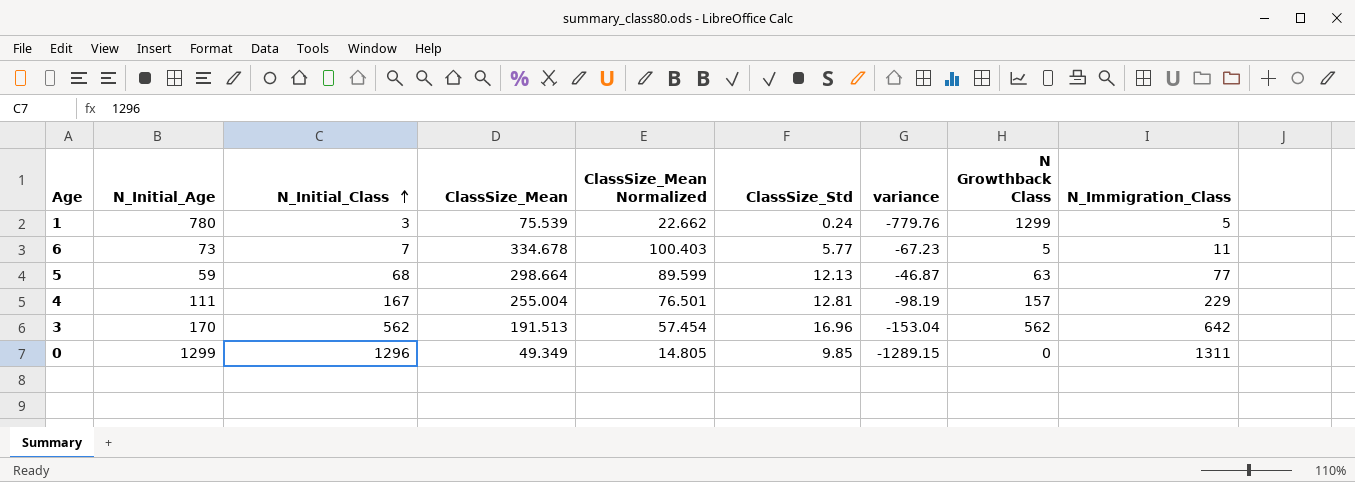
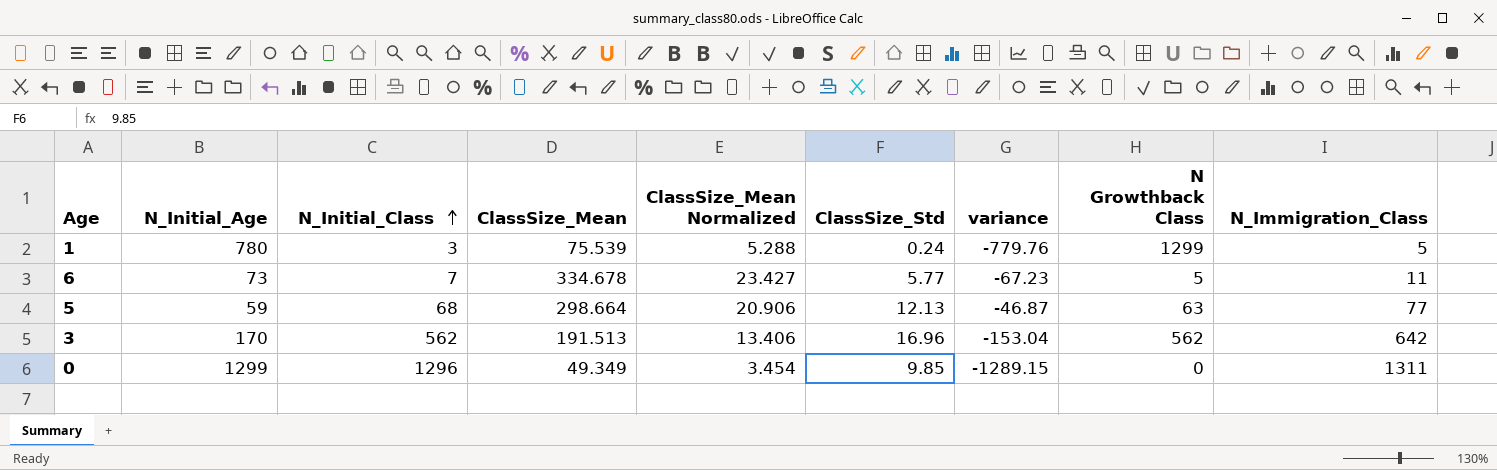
column ClassSize_Mean Normalized | formula: [ClassSize_Mean] * 0.3 -> [ClassSize_Mean] * 0.07
row 4: 111 | 167 | 255.004 | 76.501 | 12.81 | -98.19 | 157 | 229 -> none

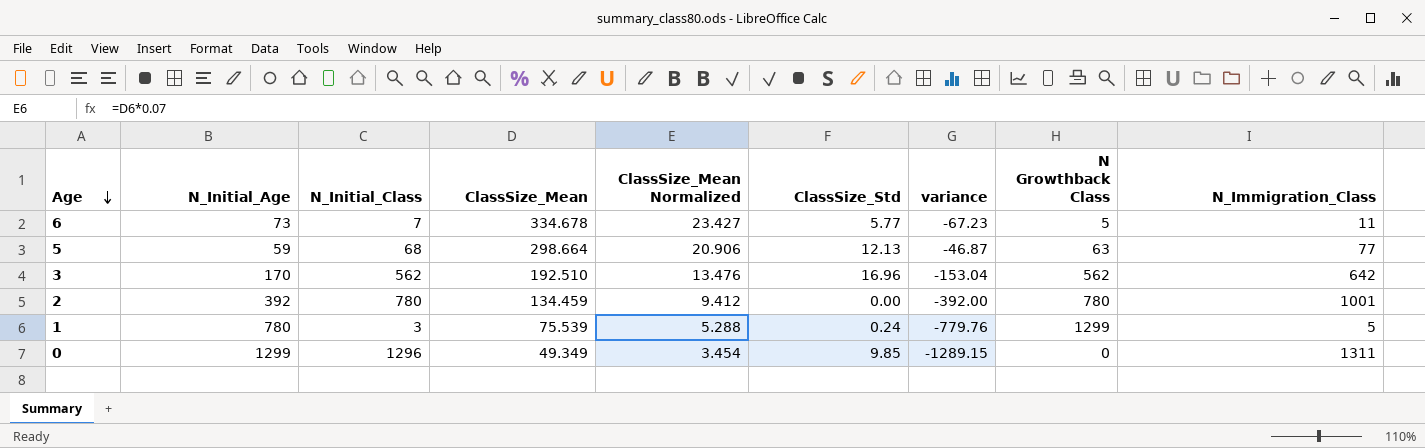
row order: N_Initial_Class ascending -> Age descending
3 | ClassSize_Mean: 191.513 -> 192.510
3 | ClassSize_Mean Normalized: 13.406 -> 13.476
row 2: none -> 392 | 780 | 134.459 | 9.412 | 0.00 | -392.00 | 780 | 1001

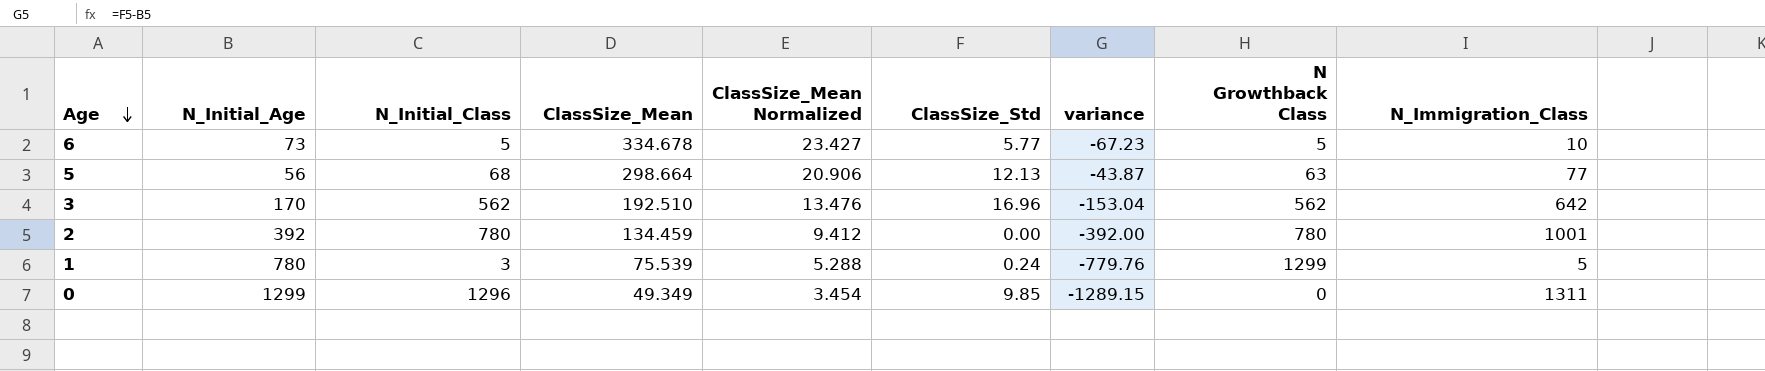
6 | N_Initial_Class: 7 -> 5
6 | N_Immigration_Class: 11 -> 10
5 | N_Initial_Age: 59 -> 56
5 | variance: -46.87 -> -43.87

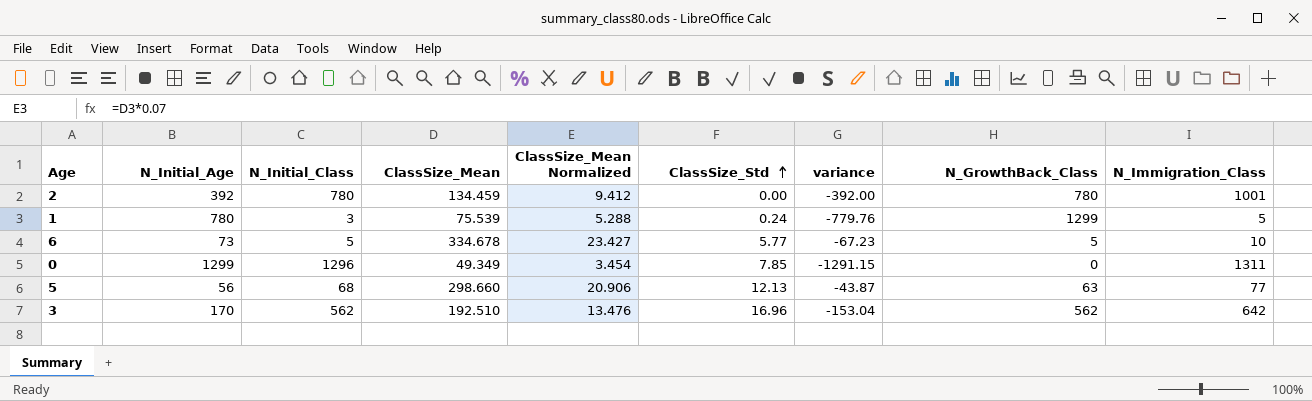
row order: Age descending -> ClassSize_Std ascending
column name: N Growthback Class -> N_GrowthBack_Class
0 | ClassSize_Std: 9.85 -> 7.85
0 | variance: -1289.15 -> -1291.15
5 | ClassSize_Mean: 298.664 -> 298.660

